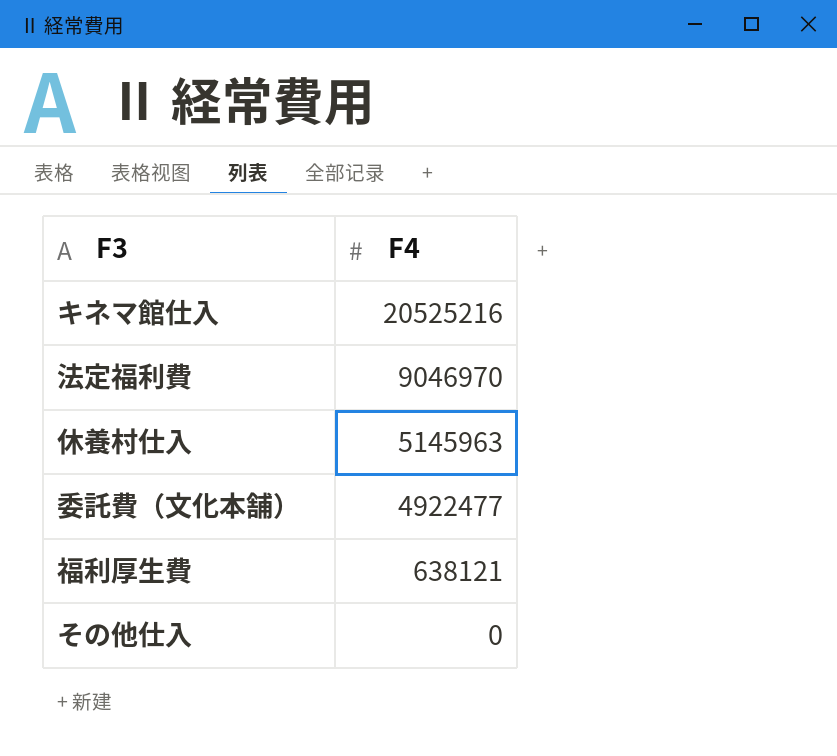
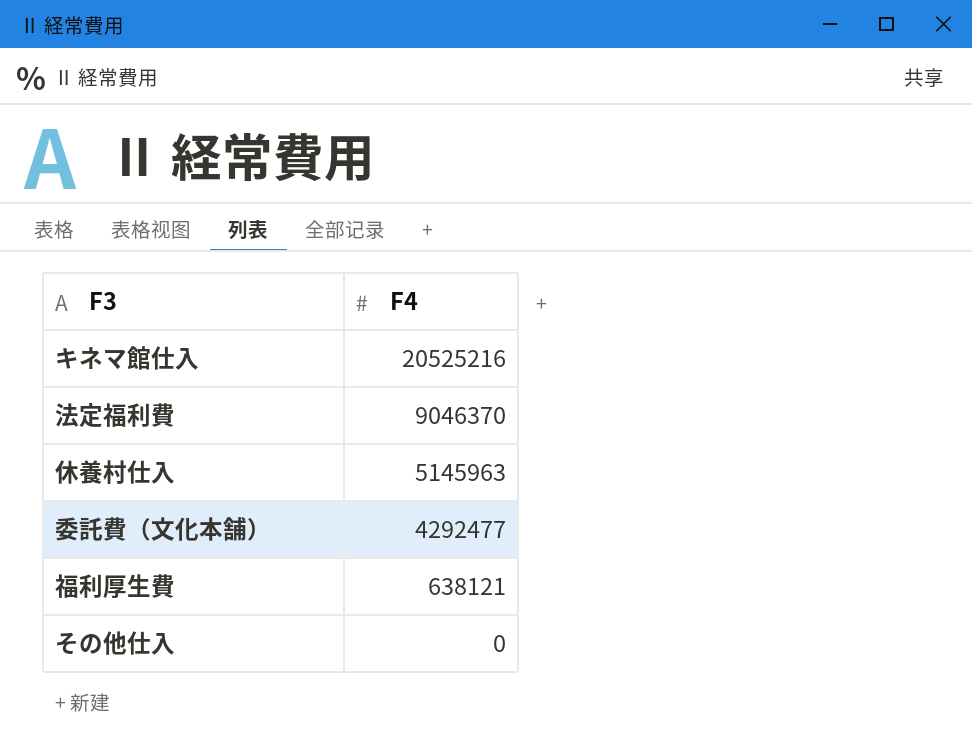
法定福利費 | F4: 9046970 -> 9046370
委託費（文化本舗） | F4: 4922477 -> 4292477

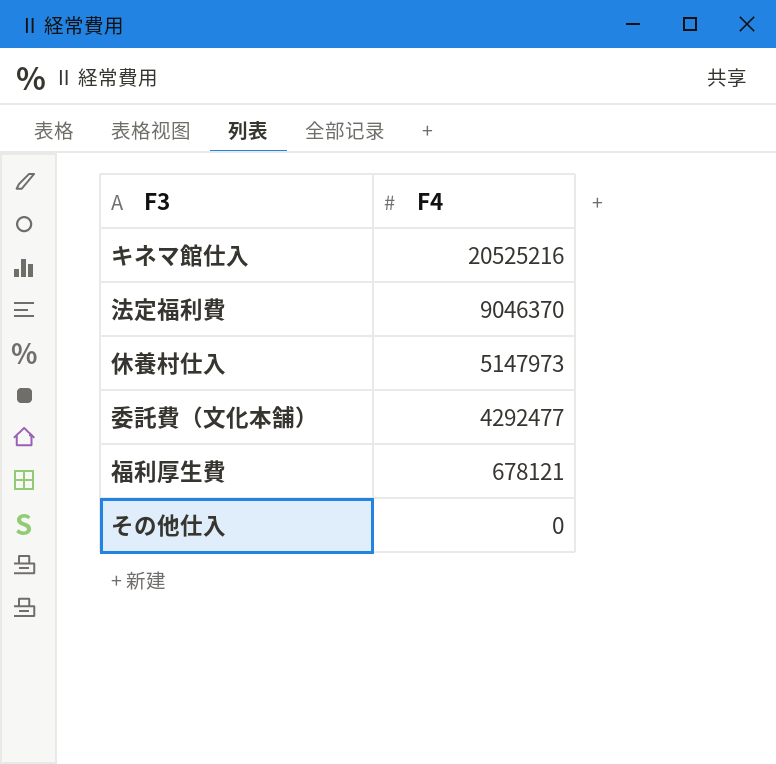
休養村仕入 | F4: 5145963 -> 5147973
福利厚生費 | F4: 638121 -> 678121

